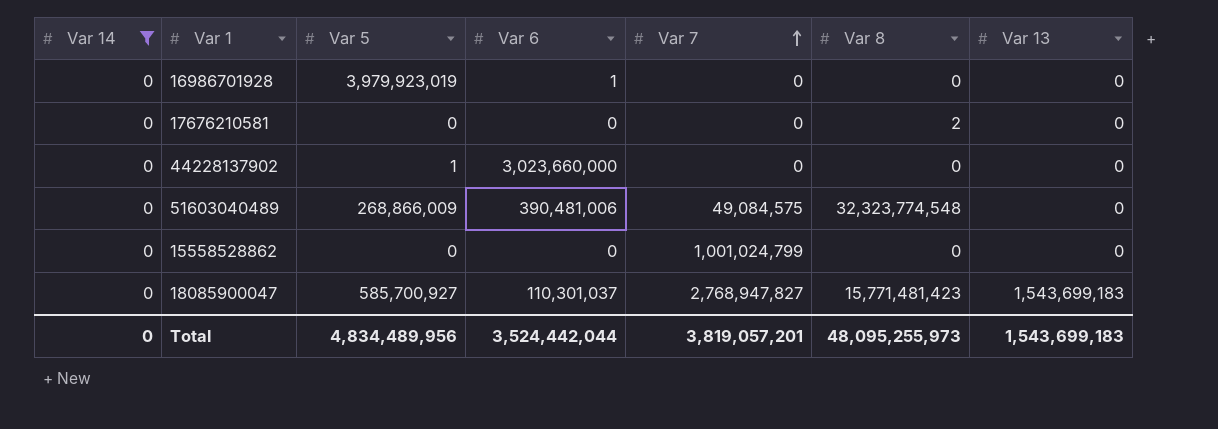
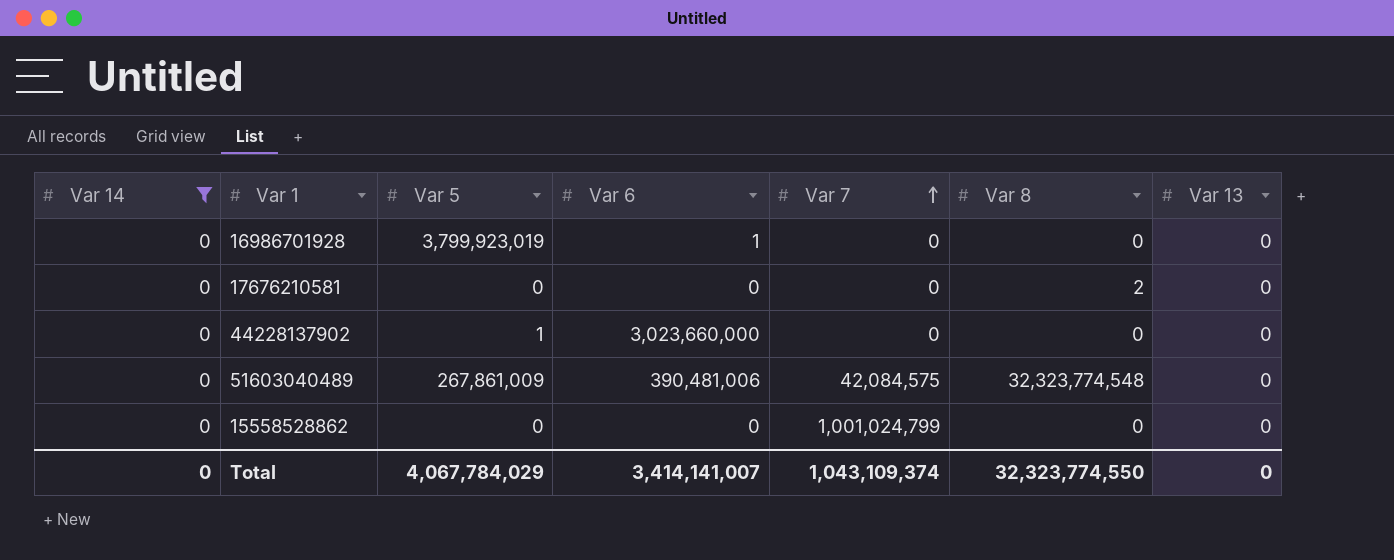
row 18085900047: 0 | 585,700,927 | 110,301,037 | 2,768,947,827 | 15,771,481,423 | 1,543,699,183 -> none
16986701928 | Var 5: 3,979,923,019 -> 3,799,923,019
51603040489 | Var 5: 268,866,009 -> 267,861,009
51603040489 | Var 7: 49,084,575 -> 42,084,575
Total | Var 5: 4,834,489,956 -> 4,067,784,029
Total | Var 6: 3,524,442,044 -> 3,414,141,007
Total | Var 7: 3,819,057,201 -> 1,043,109,374
Total | Var 8: 48,095,255,973 -> 32,323,774,550
Total | Var 13: 1,543,699,183 -> 0

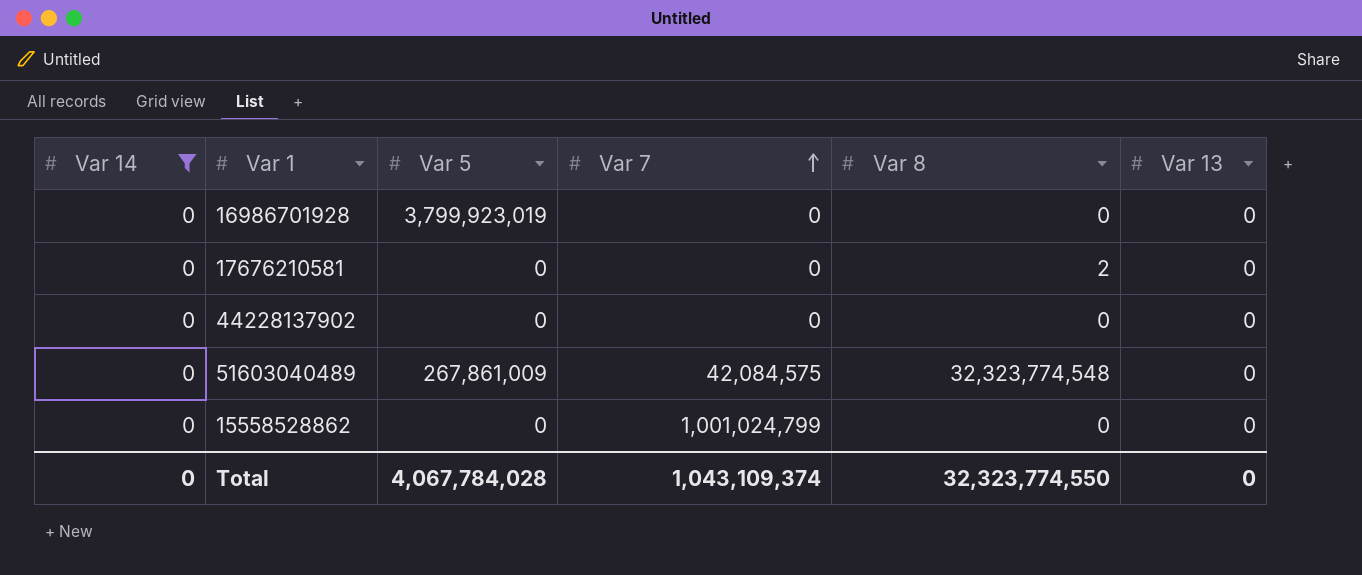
column Var 6 | position: 4 -> none
44228137902 | Var 5: 1 -> 0
Total | Var 5: 4,067,784,029 -> 4,067,784,028

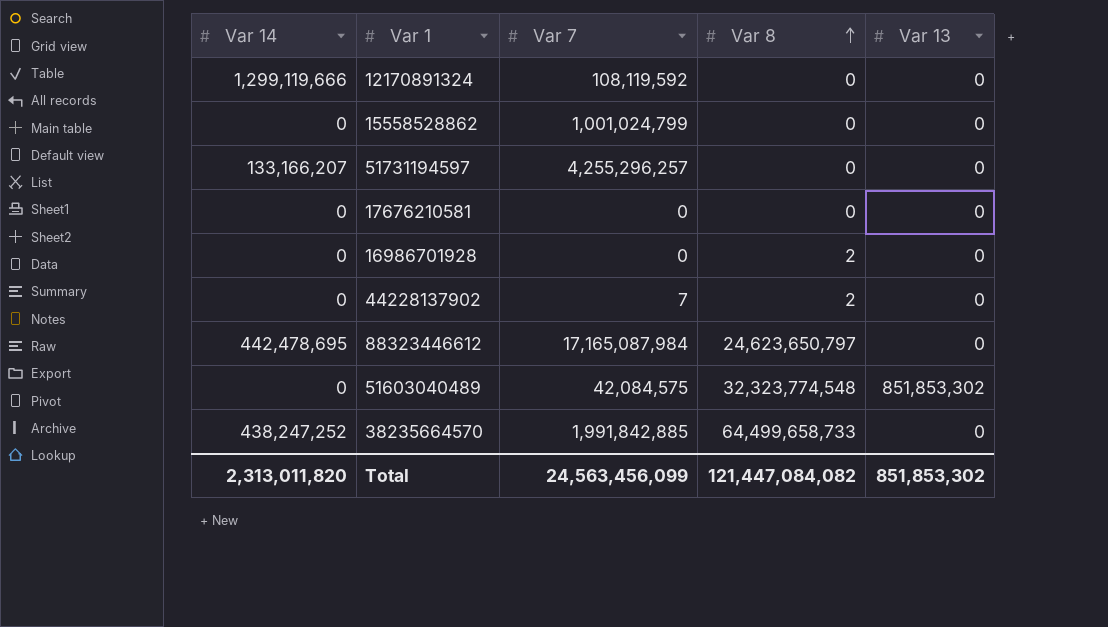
filter: Var 14 = 0 -> none
row order: Var 7 ascending -> Var 8 ascending
column Var 5 | position: 3 -> none
17676210581 | Var 8: 2 -> 0
16986701928 | Var 8: 0 -> 2
44228137902 | Var 7: 0 -> 7
44228137902 | Var 8: 0 -> 2
51603040489 | Var 13: 0 -> 851,853,302
Total | Var 14: 0 -> 2,313,011,820
Total | Var 7: 1,043,109,374 -> 24,563,456,099
Total | Var 8: 32,323,774,550 -> 121,447,084,082
Total | Var 13: 0 -> 851,853,302

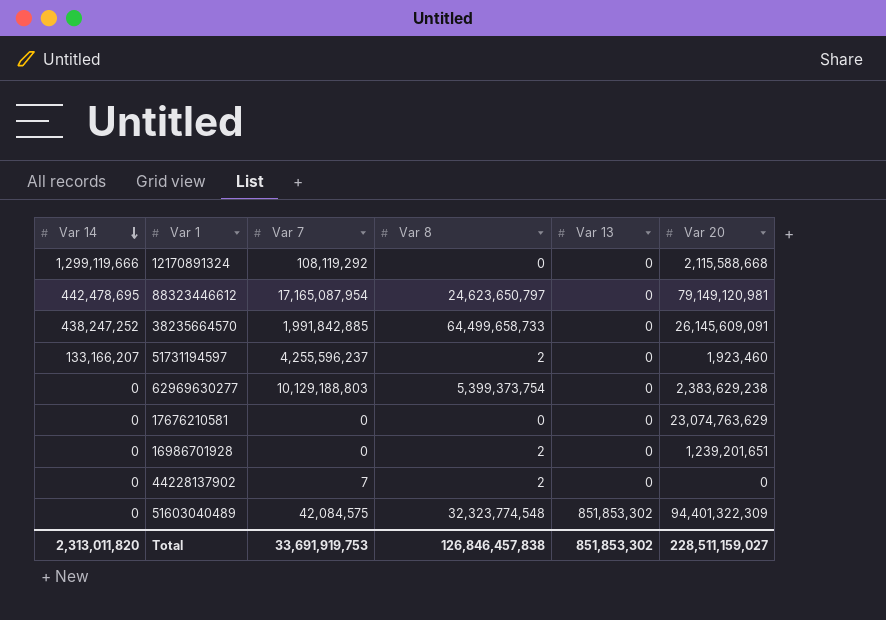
row order: Var 8 ascending -> Var 14 descending
column Var 20 | position: none -> 6
row 15558528862: 0 | 1,001,024,799 | 0 | 0 -> none
12170891324 | Var 7: 108,119,592 -> 108,119,292
88323446612 | Var 7: 17,165,087,984 -> 17,165,087,954
51731194597 | Var 7: 4,255,296,257 -> 4,255,596,237
51731194597 | Var 8: 0 -> 2
row 62969630277: none -> 0 | 10,129,188,803 | 5,399,373,754 | 0 | 2,383,629,238
Total | Var 7: 24,563,456,099 -> 33,691,919,753
Total | Var 8: 121,447,084,082 -> 126,846,457,838

